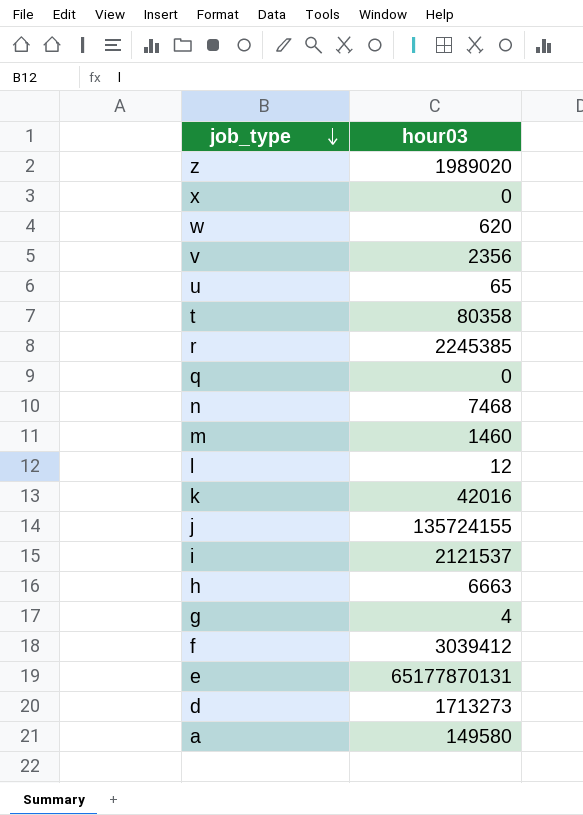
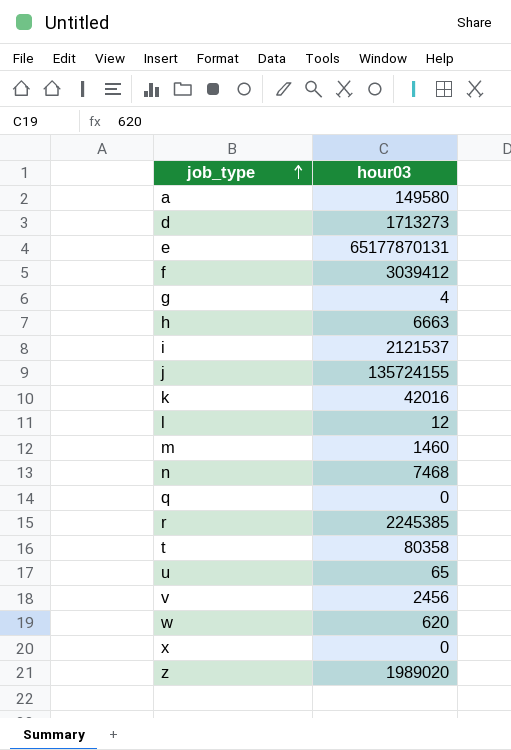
row order: job_type descending -> job_type ascending
v | hour03: 2356 -> 2456

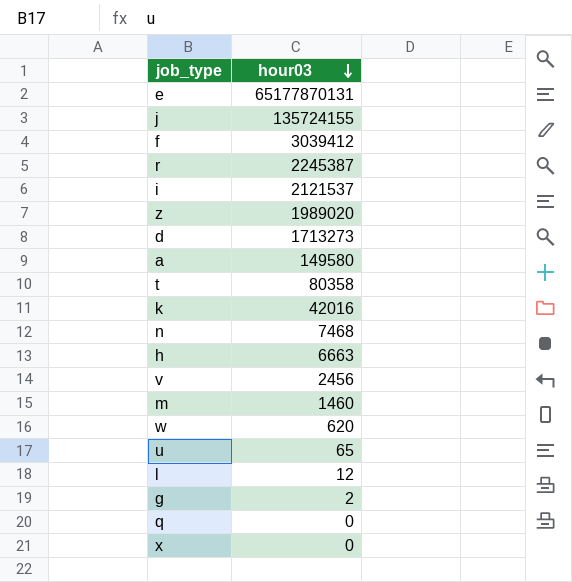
row order: job_type ascending -> hour03 descending
r | hour03: 2245385 -> 2245387
g | hour03: 4 -> 2

